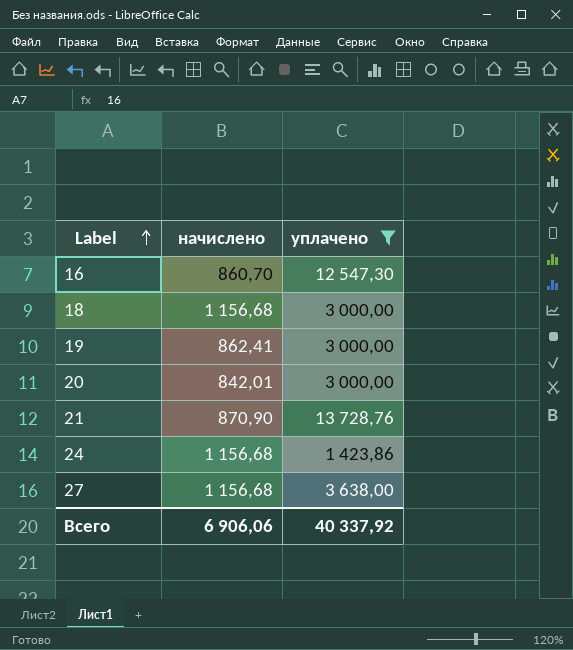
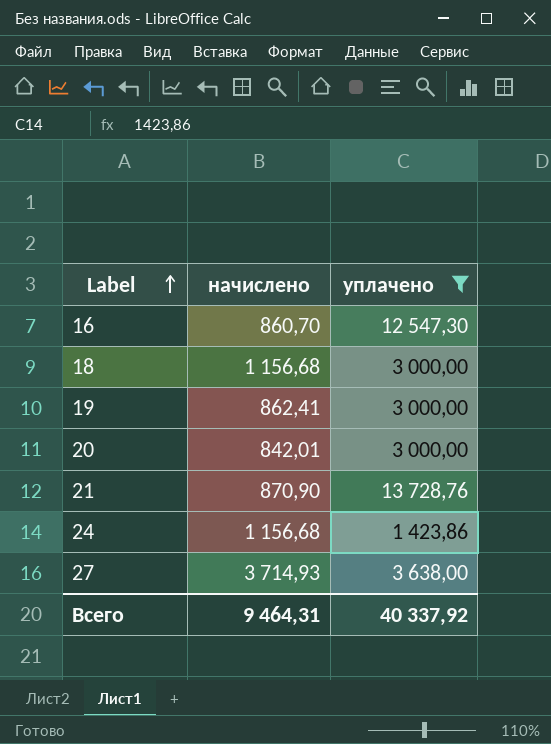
27 | начислено: 1 156,68 -> 3 714,93
Всего | начислено: 6 906,06 -> 9 464,31

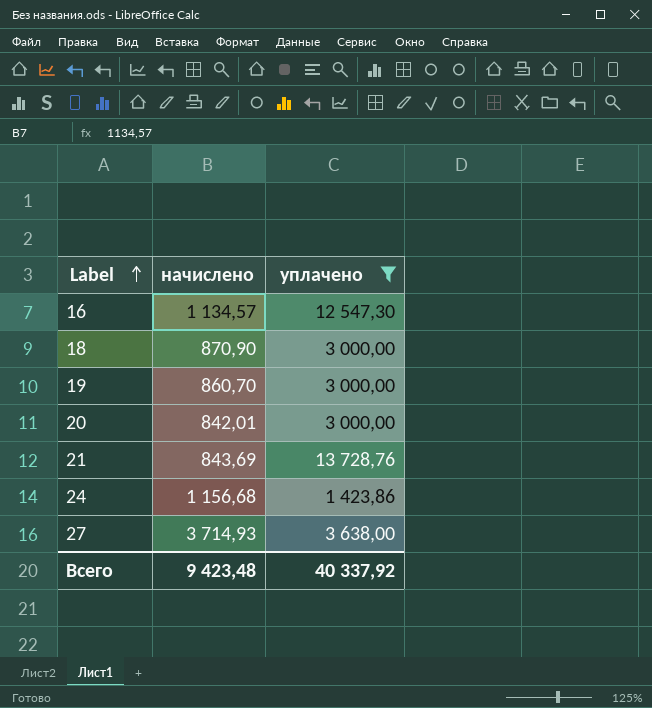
16 | начислено: 860,70 -> 1 134,57
18 | начислено: 1 156,68 -> 870,90
19 | начислено: 862,41 -> 860,70
21 | начислено: 870,90 -> 843,69
Всего | начислено: 9 464,31 -> 9 423,48

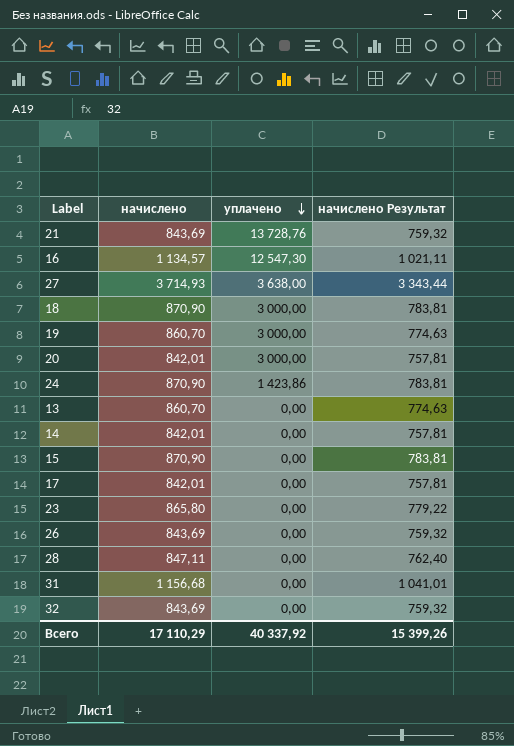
filter: уплачено != 0,00 -> none
row order: Label ascending -> уплачено descending
column начислено Результат | formula: none -> [начислено] * 0,9
24 | начислено: 1 156,68 -> 870,90
Всего | начислено: 9 423,48 -> 17 110,29

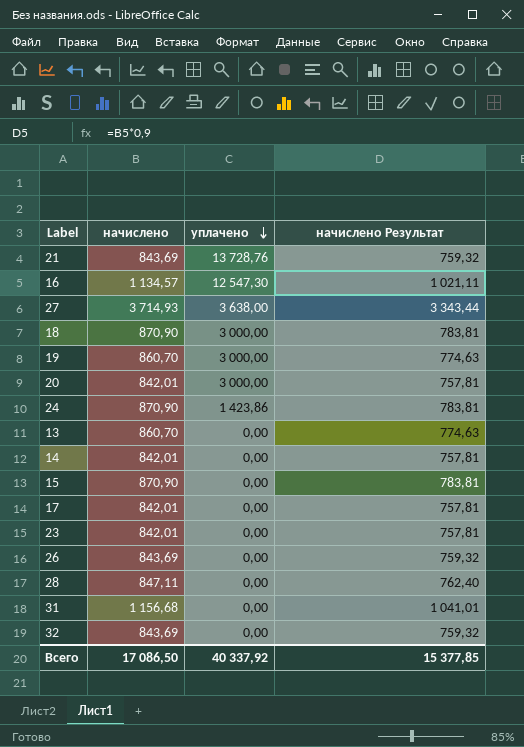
23 | начислено: 865,80 -> 842,01
23 | начислено Результат: 779,22 -> 757,81
Всего | начислено: 17 110,29 -> 17 086,50
Всего | начислено Результат: 15 399,26 -> 15 377,85

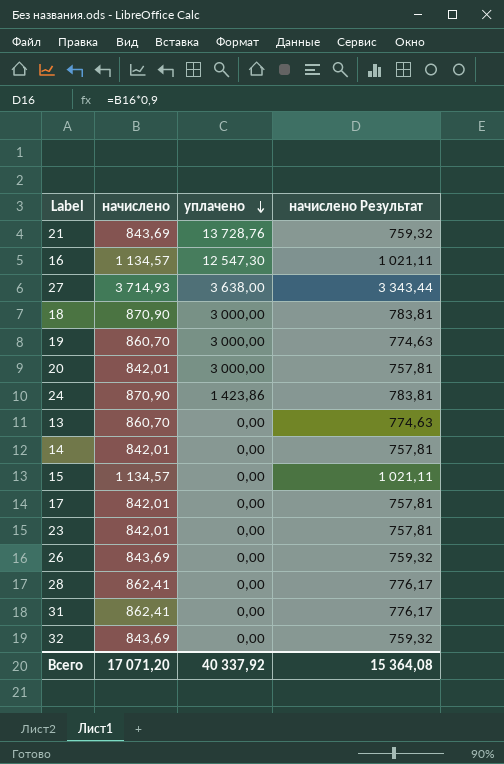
15 | начислено: 870,90 -> 1 134,57
15 | начислено Результат: 783,81 -> 1 021,11
28 | начислено: 847,11 -> 862,41
28 | начислено Результат: 762,40 -> 776,17
31 | начислено: 1 156,68 -> 862,41
31 | начислено Результат: 1 041,01 -> 776,17
Всего | начислено: 17 086,50 -> 17 071,20
Всего | начислено Результат: 15 377,85 -> 15 364,08

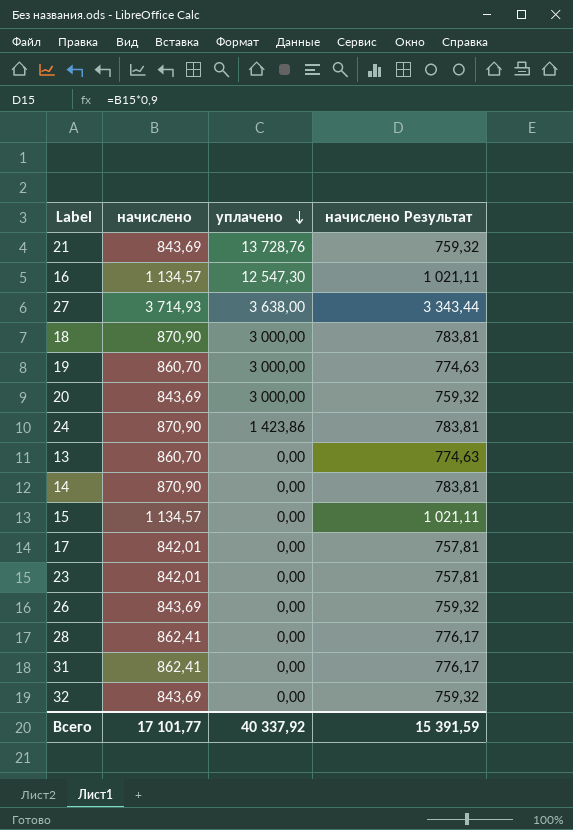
20 | начислено: 842,01 -> 843,69
20 | начислено Результат: 757,81 -> 759,32
14 | начислено: 842,01 -> 870,90
14 | начислено Результат: 757,81 -> 783,81
Всего | начислено: 17 071,20 -> 17 101,77
Всего | начислено Результат: 15 364,08 -> 15 391,59

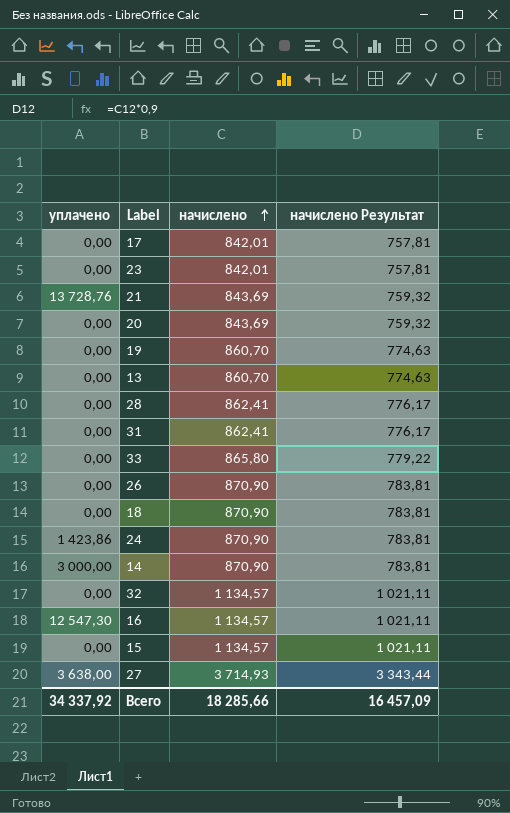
row order: уплачено descending -> начислено ascending
column уплачено | position: 3 -> 1
20 | уплачено: 3 000,00 -> 0,00
19 | уплачено: 3 000,00 -> 0,00
row 33: none -> 0,00 | 865,80 | 779,22
26 | начислено: 843,69 -> 870,90
26 | начислено Результат: 759,32 -> 783,81
18 | уплачено: 3 000,00 -> 0,00
14 | уплачено: 0,00 -> 3 000,00
32 | начислено: 843,69 -> 1 134,57
32 | начислено Результат: 759,32 -> 1 021,11
Всего | уплачено: 40 337,92 -> 34 337,92
Всего | начислено: 17 101,77 -> 18 285,66
Всего | начислено Результат: 15 391,59 -> 16 457,09

